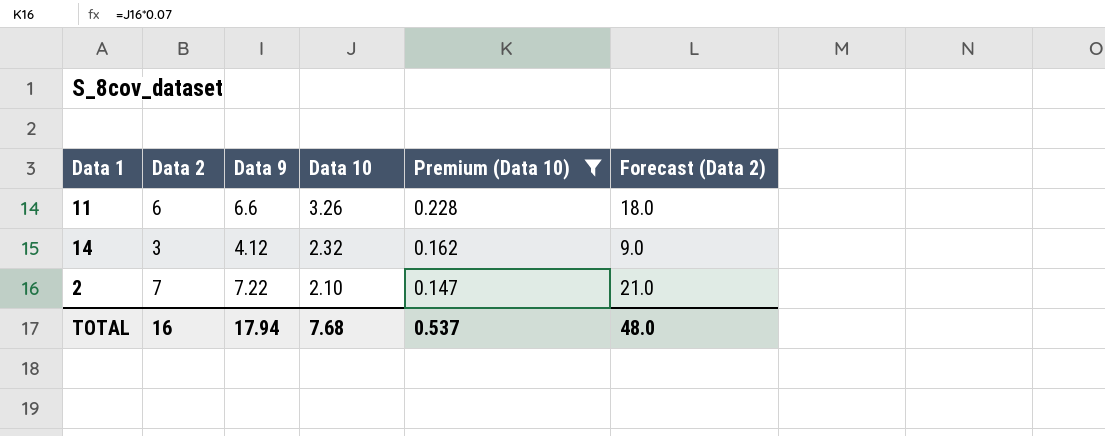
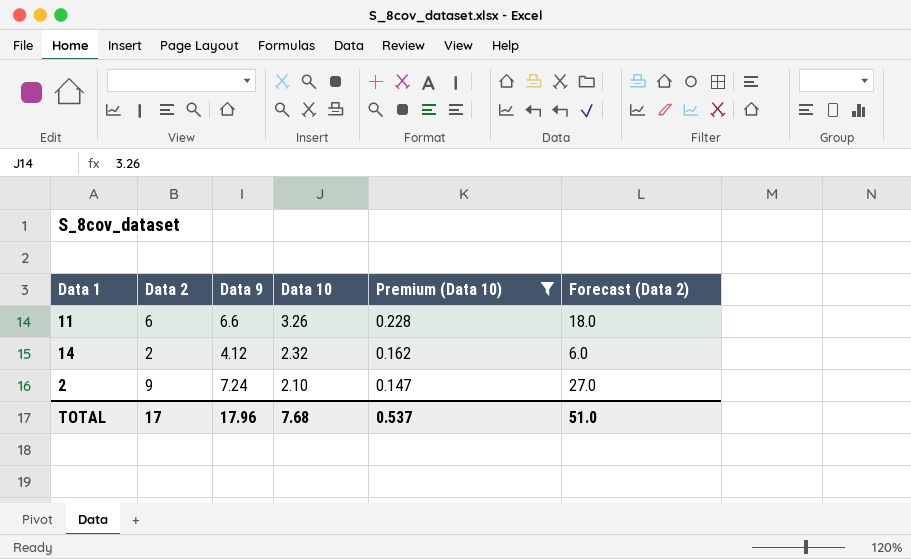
14 | Data 2: 3 -> 2
14 | Forecast (Data 2): 9.0 -> 6.0
2 | Data 2: 7 -> 9
2 | Data 9: 7.22 -> 7.24
2 | Forecast (Data 2): 21.0 -> 27.0
TOTAL | Data 2: 16 -> 17
TOTAL | Data 9: 17.94 -> 17.96
TOTAL | Forecast (Data 2): 48.0 -> 51.0

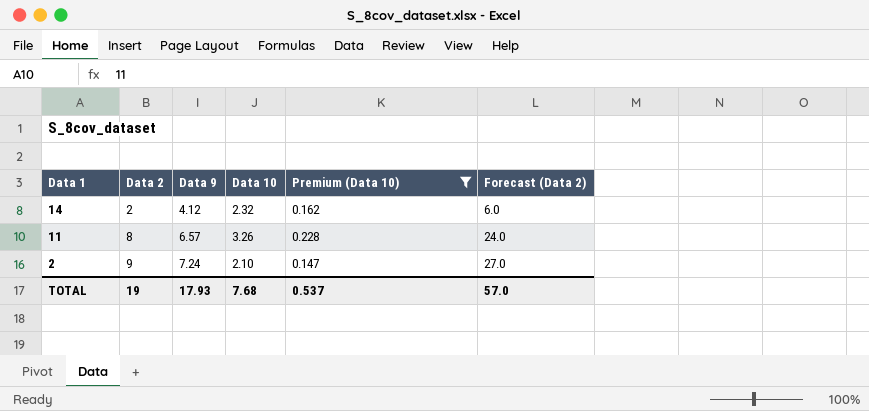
row order: Data 10 descending -> Data 1 descending
11 | Data 2: 6 -> 8
11 | Data 9: 6.6 -> 6.57
11 | Forecast (Data 2): 18.0 -> 24.0
TOTAL | Data 2: 17 -> 19
TOTAL | Data 9: 17.96 -> 17.93
TOTAL | Forecast (Data 2): 51.0 -> 57.0

